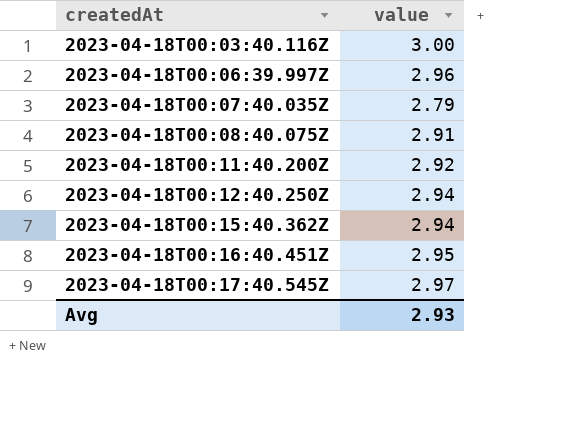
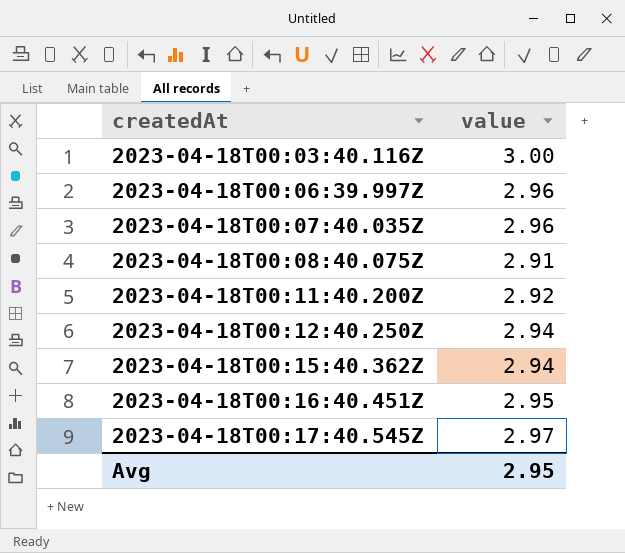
2023-04-18T00:07:40.035Z | value: 2.79 -> 2.96
Avg | value: 2.93 -> 2.95

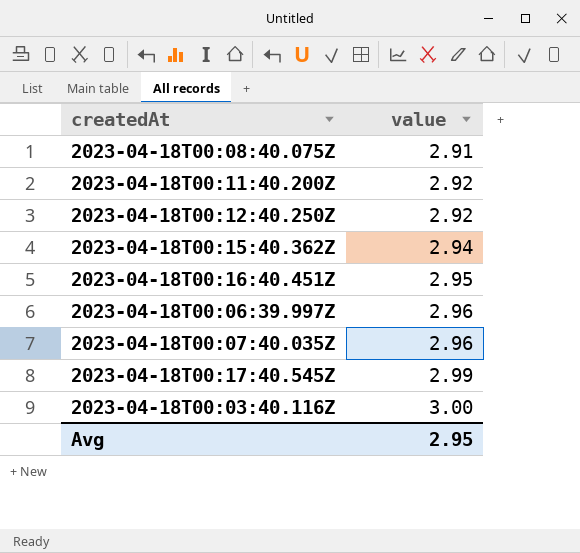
row order: createdAt ascending -> value ascending
2023-04-18T00:12:40.250Z | value: 2.94 -> 2.92
2023-04-18T00:17:40.545Z | value: 2.97 -> 2.99

